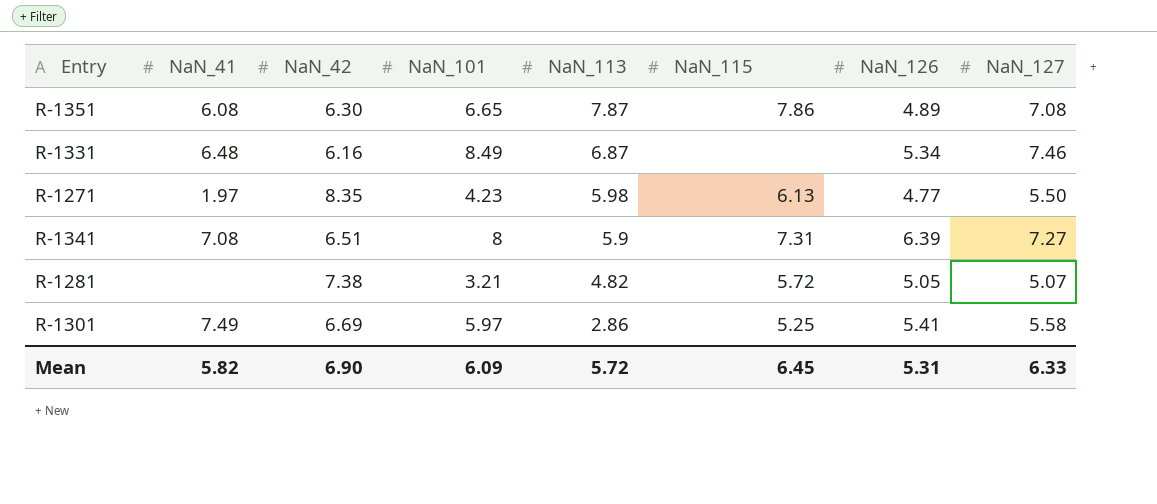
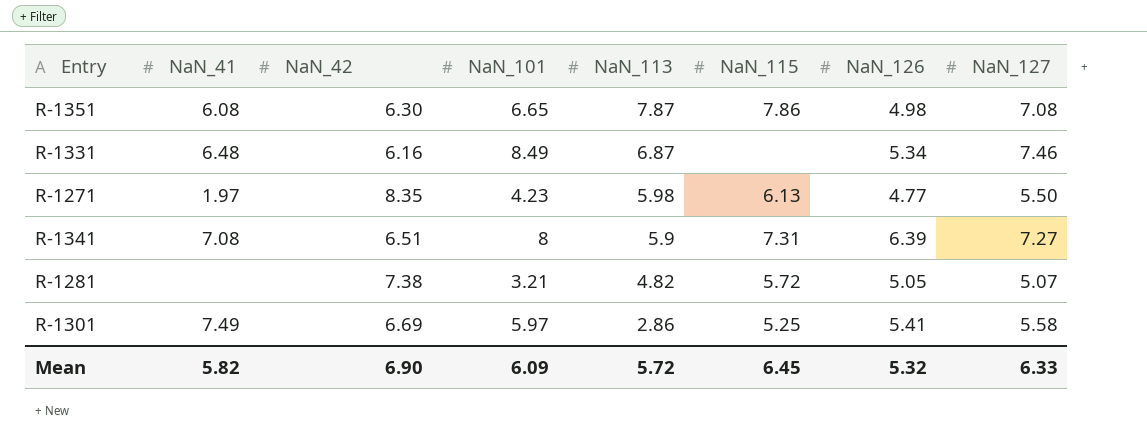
R-1351 | NaN_126: 4.89 -> 4.98
Mean | NaN_126: 5.31 -> 5.32

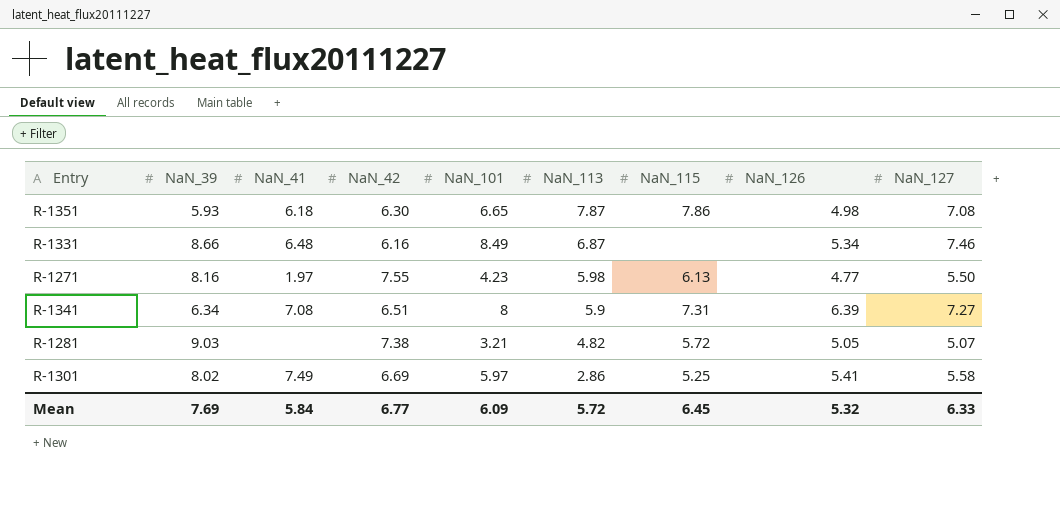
column NaN_39 | position: none -> 2
R-1351 | NaN_41: 6.08 -> 6.18
R-1271 | NaN_42: 8.35 -> 7.55
Mean | NaN_41: 5.82 -> 5.84
Mean | NaN_42: 6.90 -> 6.77

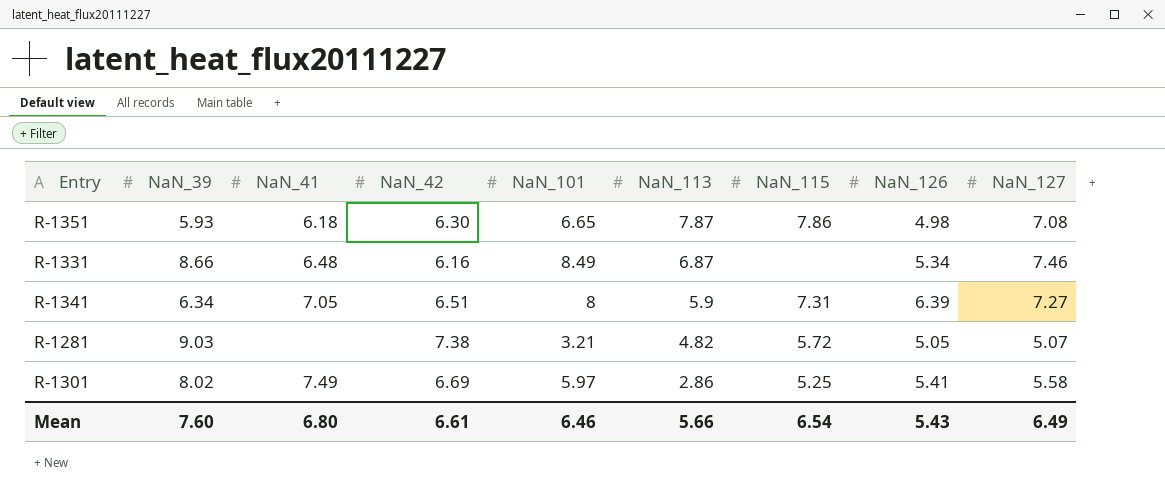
row R-1271: 8.16 | 1.97 | 7.55 | 4.23 | 5.98 | 6.13 | 4.77 | 5.50 -> none
R-1341 | NaN_41: 7.08 -> 7.05
Mean | NaN_39: 7.69 -> 7.60
Mean | NaN_41: 5.84 -> 6.80
Mean | NaN_42: 6.77 -> 6.61
Mean | NaN_101: 6.09 -> 6.46
Mean | NaN_113: 5.72 -> 5.66
Mean | NaN_115: 6.45 -> 6.54
Mean | NaN_126: 5.32 -> 5.43
Mean | NaN_127: 6.33 -> 6.49

